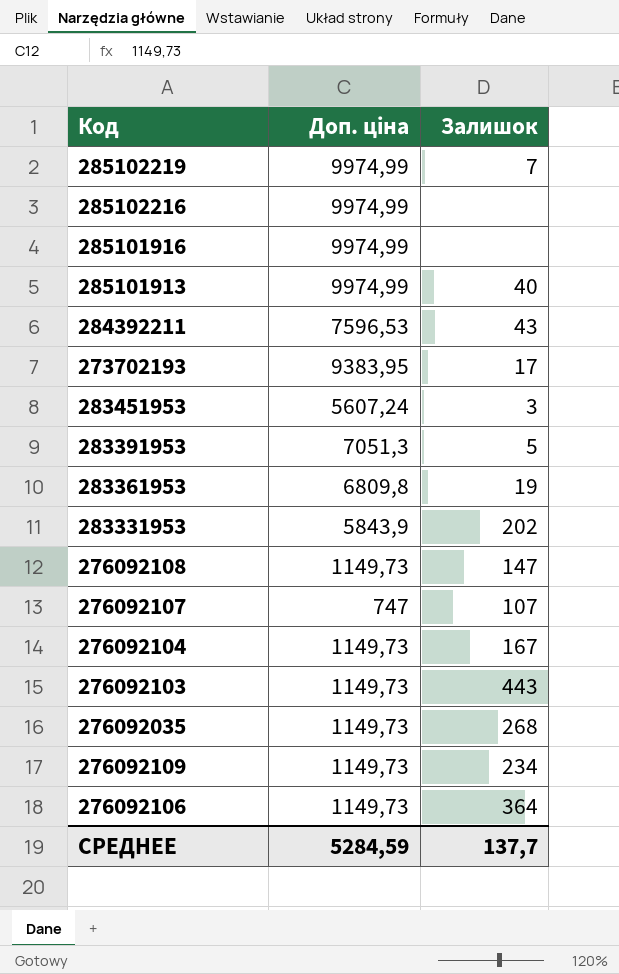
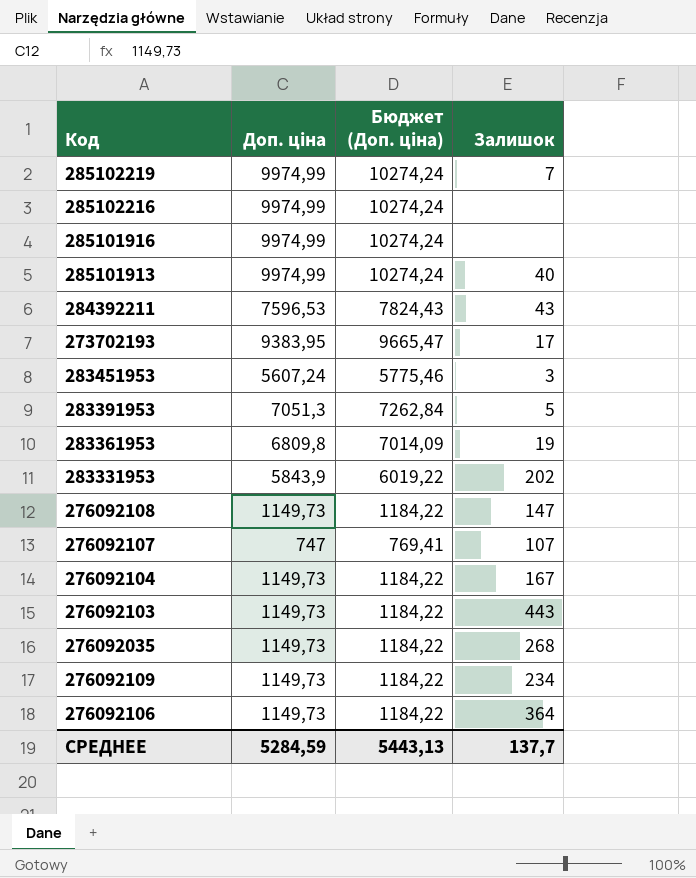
column Бюджет (Доп. ціна) | formula: none -> [Доп. ціна] * 1,03

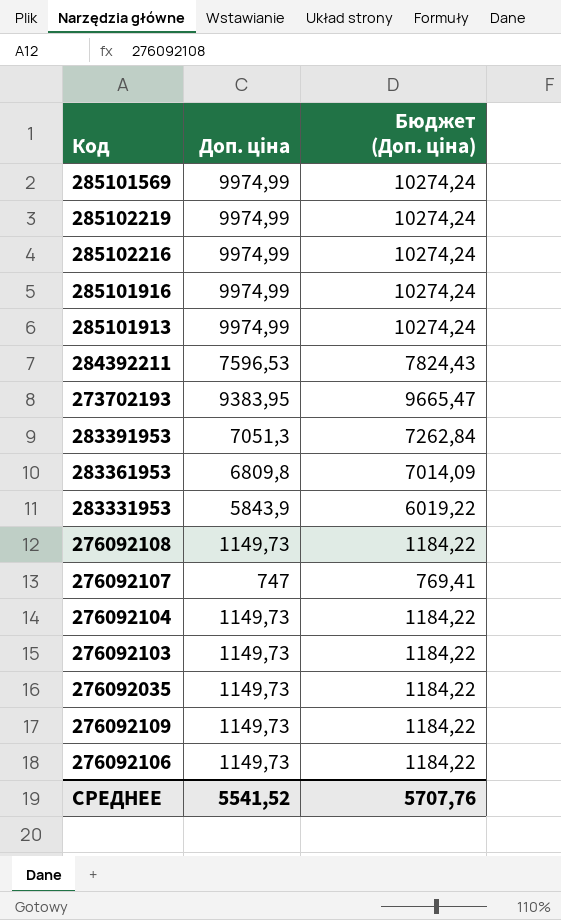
column Залишок | position: 4 -> none
row 283451953: 5607,24 | 5775,46 | 3 -> none
row 285101569: none -> 9974,99 | 10274,24
СРЕДНЕЕ | Доп. ціна: 5284,59 -> 5541,52
СРЕДНЕЕ | Бюджет (Доп. ціна): 5443,13 -> 5707,76

